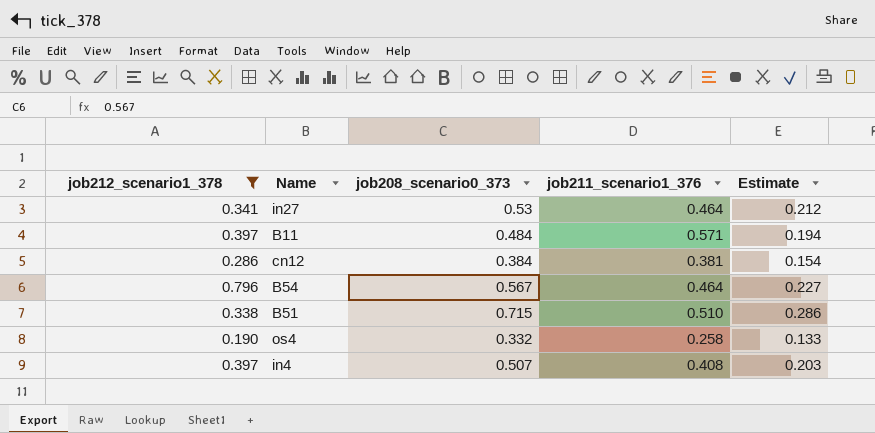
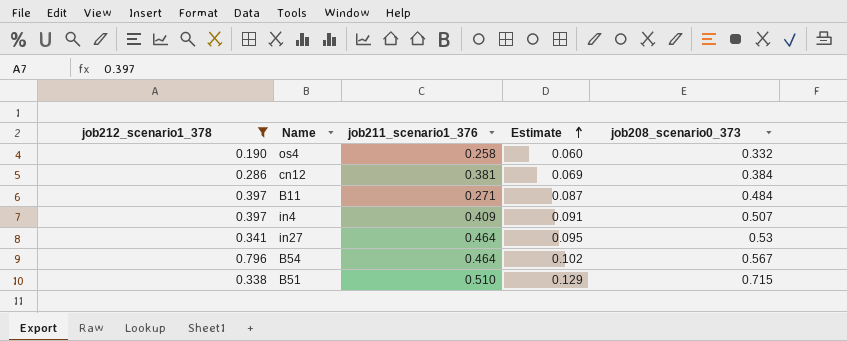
row order: none -> Estimate ascending
column Estimate | formula: [job208_scenario0_373] * 0.4 -> [job208_scenario0_373] * 0.18
column job208_scenario0_373 | position: 3 -> 5
B11 | job211_scenario1_376: 0.571 -> 0.271
in4 | job211_scenario1_376: 0.408 -> 0.409

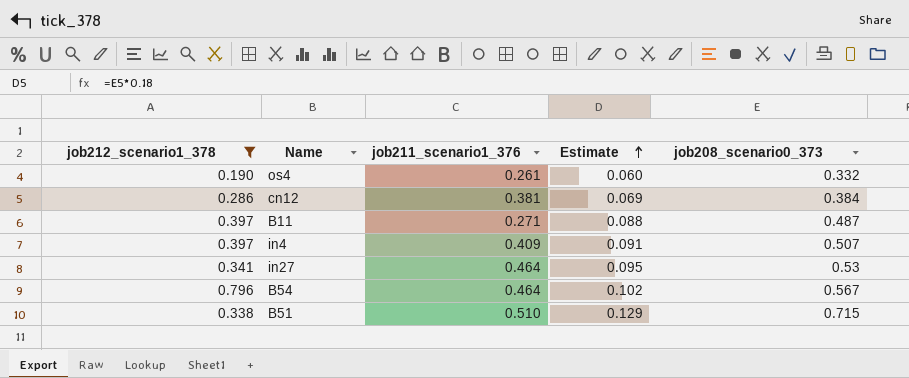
os4 | job211_scenario1_376: 0.258 -> 0.261
B11 | Estimate: 0.087 -> 0.088
B11 | job208_scenario0_373: 0.484 -> 0.487

